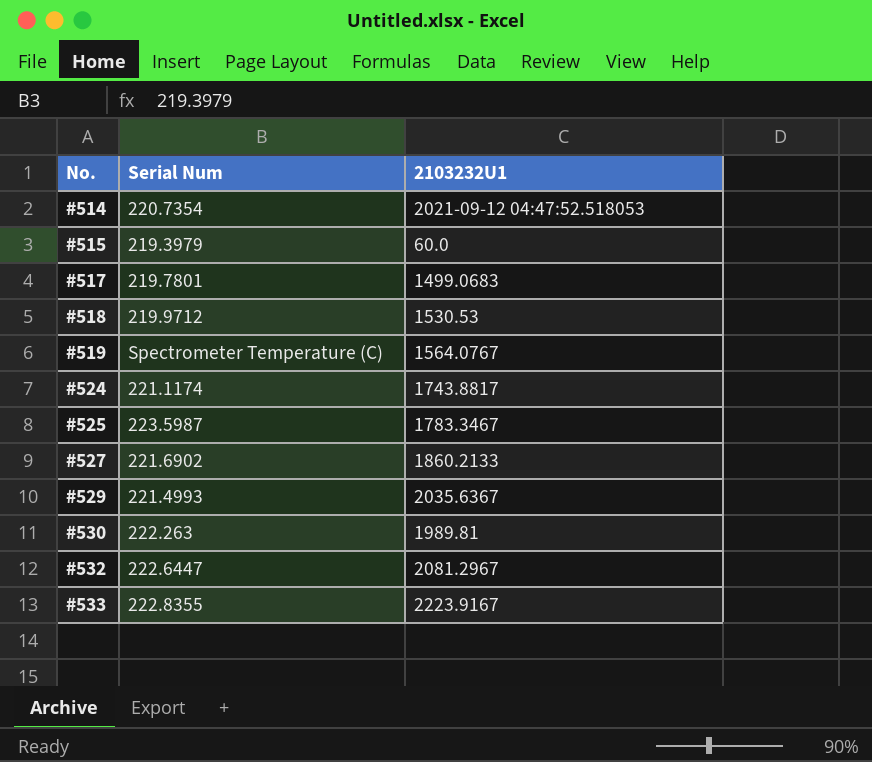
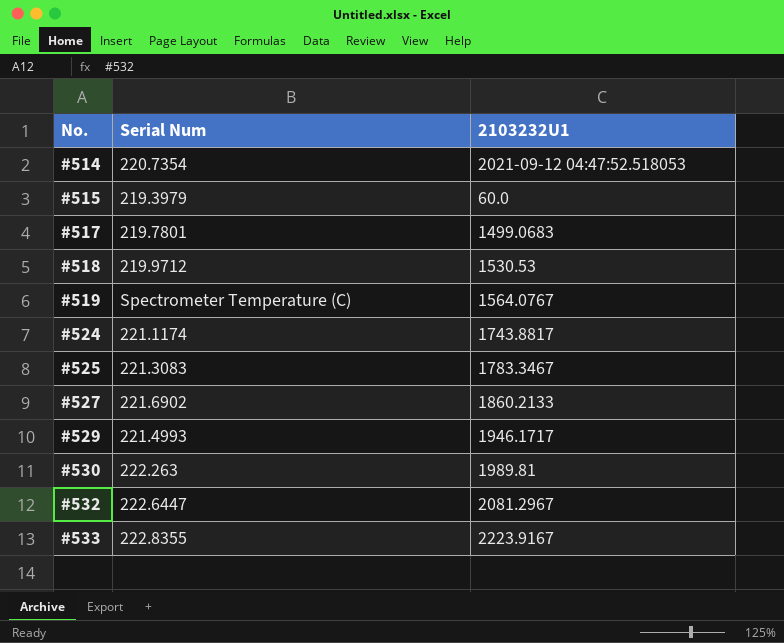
#525 | Serial Num: 223.5987 -> 221.3083
#529 | 2103232U1: 2035.6367 -> 1946.1717

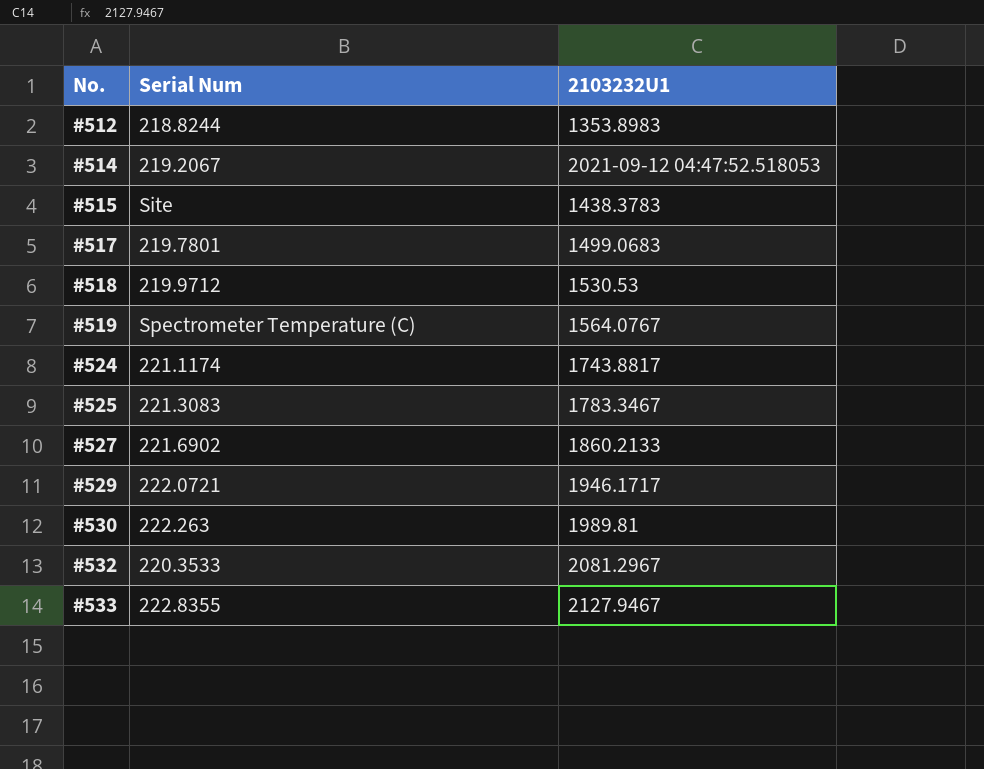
row #512: none -> 218.8244 | 1353.8983
#514 | Serial Num: 220.7354 -> 219.2067
#515 | Serial Num: 219.3979 -> Site
#515 | 2103232U1: 60.0 -> 1438.3783
#529 | Serial Num: 221.4993 -> 222.0721
#532 | Serial Num: 222.6447 -> 220.3533
#533 | 2103232U1: 2223.9167 -> 2127.9467

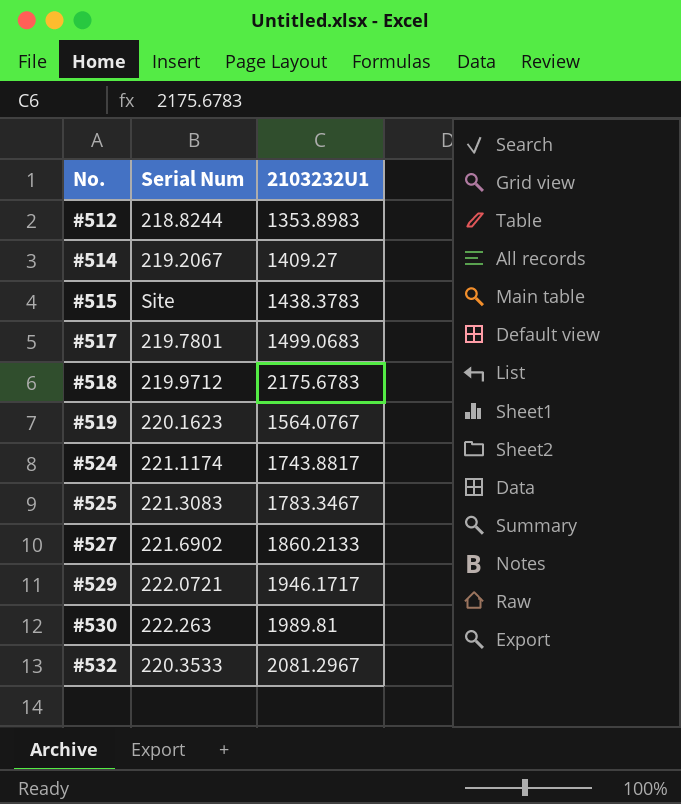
row #533: 222.8355 | 2127.9467 -> none
#514 | 2103232U1: 2021-09-12 04:47:52.518053 -> 1409.27
#518 | 2103232U1: 1530.53 -> 2175.6783
#519 | Serial Num: Spectrometer Temperature (C) -> 220.1623

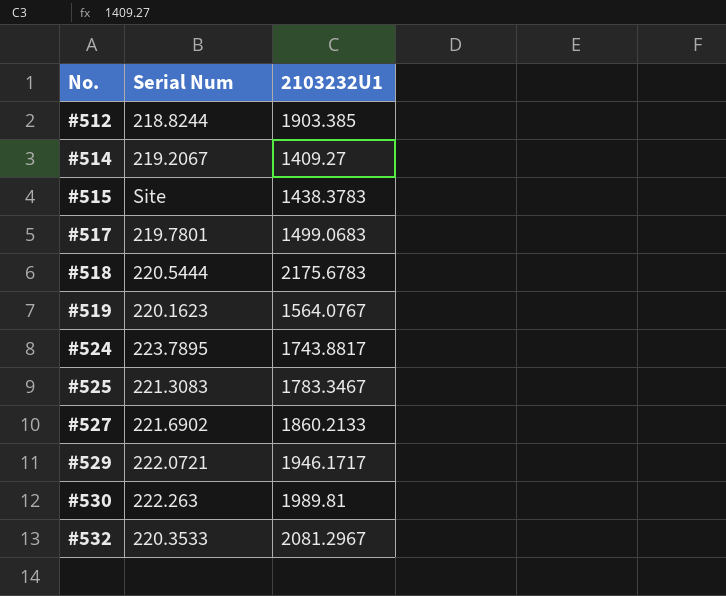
#512 | 2103232U1: 1353.8983 -> 1903.385
#518 | Serial Num: 219.9712 -> 220.5444
#524 | Serial Num: 221.1174 -> 223.7895

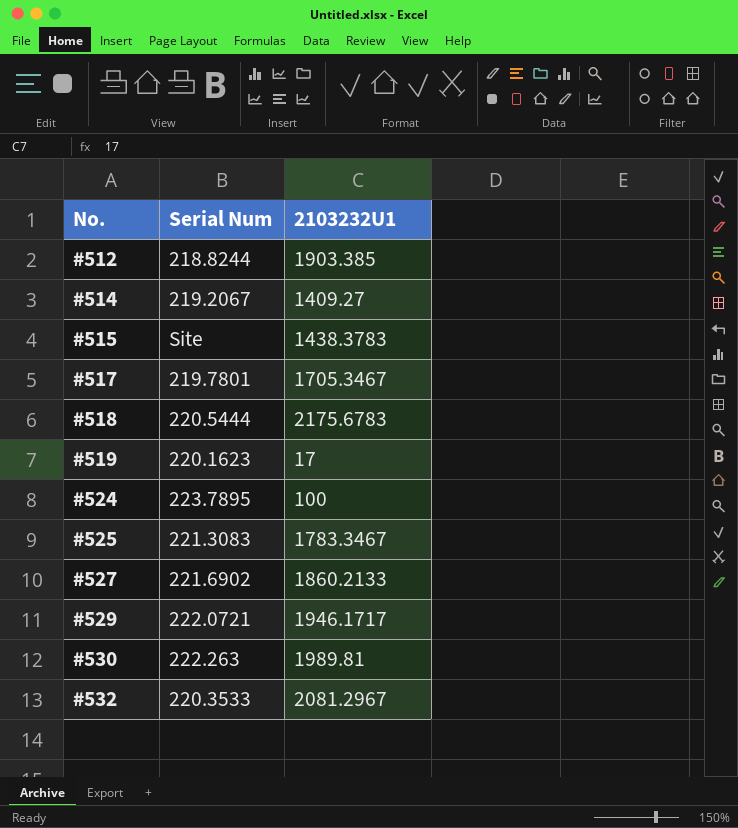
#517 | 2103232U1: 1499.0683 -> 1705.3467
#519 | 2103232U1: 1564.0767 -> 17
#524 | 2103232U1: 1743.8817 -> 100

